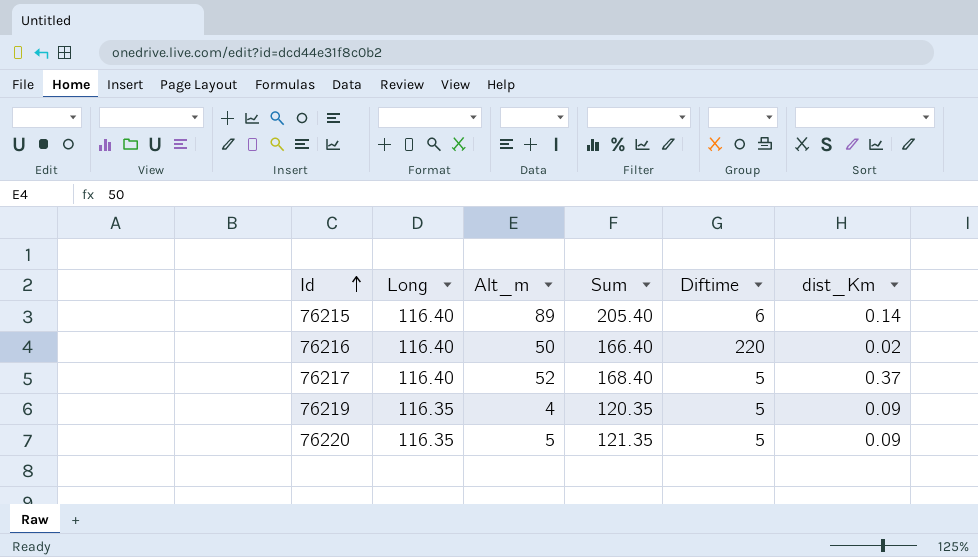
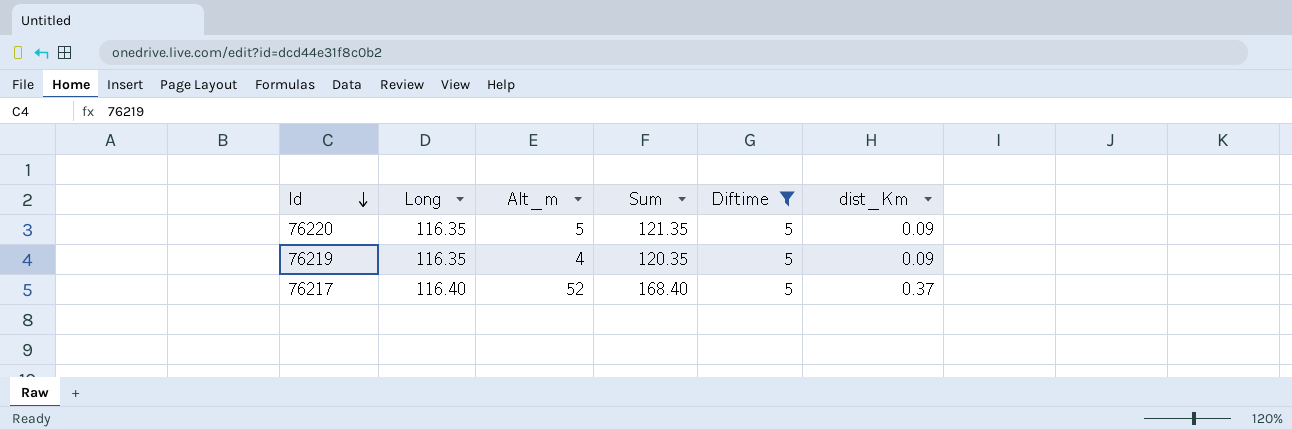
filter: none -> Diftime = 5
row order: Id ascending -> Id descending

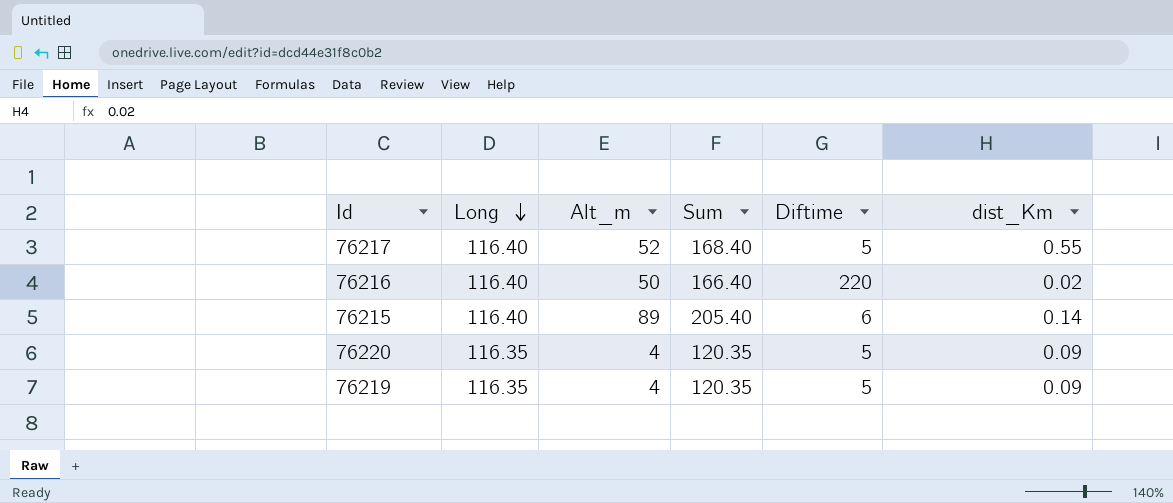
filter: Diftime = 5 -> none
row order: Id descending -> Long descending
76217 | dist_Km: 0.37 -> 0.55
76220 | Alt_m: 5 -> 4
76220 | Sum: 121.35 -> 120.35

